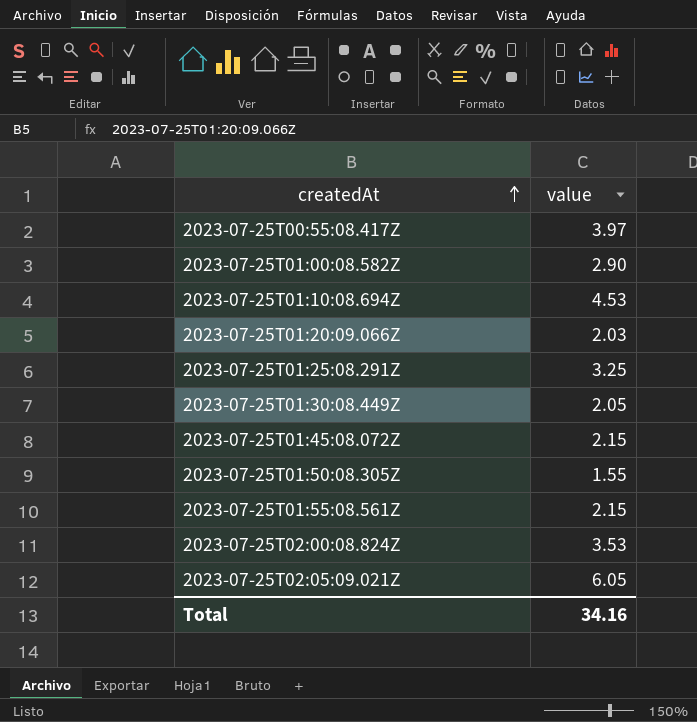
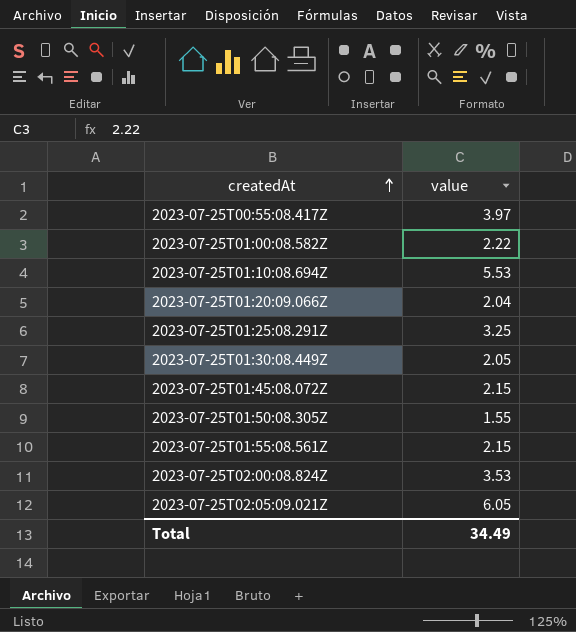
2023-07-25T01:00:08.582Z | value: 2.90 -> 2.22
2023-07-25T01:10:08.694Z | value: 4.53 -> 5.53
2023-07-25T01:20:09.066Z | value: 2.03 -> 2.04
Total | value: 34.16 -> 34.49

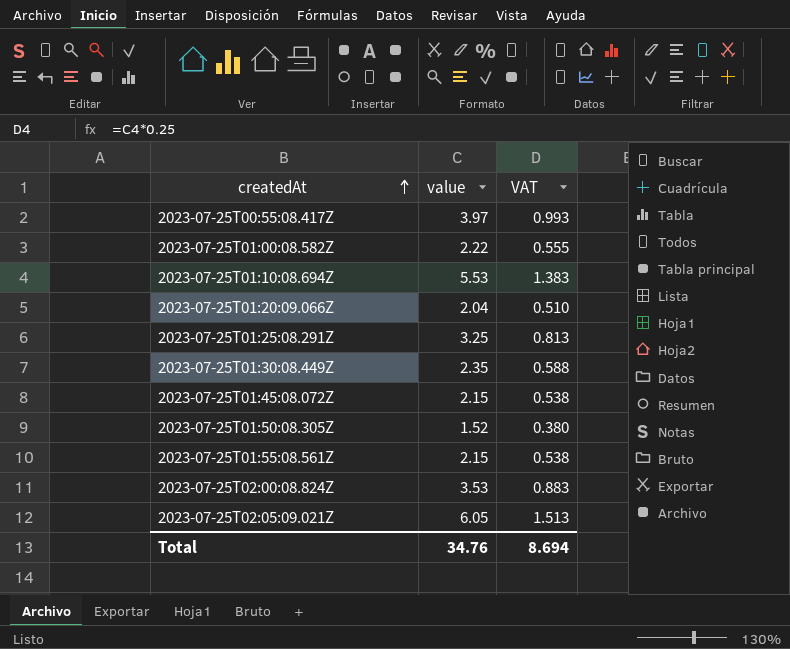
column VAT | formula: none -> [value] * 0.25
2023-07-25T01:30:08.449Z | value: 2.05 -> 2.35
2023-07-25T01:50:08.305Z | value: 1.55 -> 1.52
Total | value: 34.49 -> 34.76

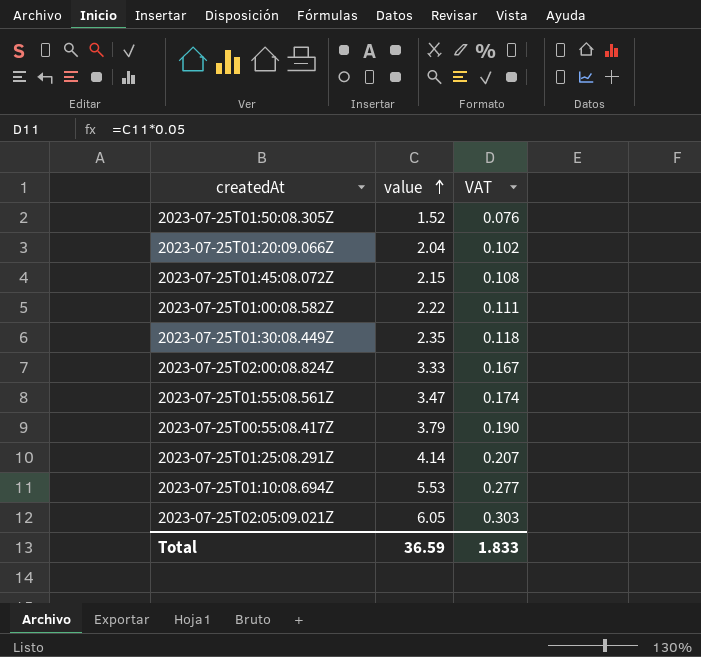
row order: createdAt ascending -> value ascending
column VAT | formula: [value] * 0.25 -> [value] * 0.05
2023-07-25T02:00:08.824Z | value: 3.53 -> 3.33
2023-07-25T01:55:08.561Z | value: 2.15 -> 3.47
2023-07-25T00:55:08.417Z | value: 3.97 -> 3.79
2023-07-25T01:25:08.291Z | value: 3.25 -> 4.14
Total | value: 34.76 -> 36.59
Total | VAT: 8.694 -> 1.833

